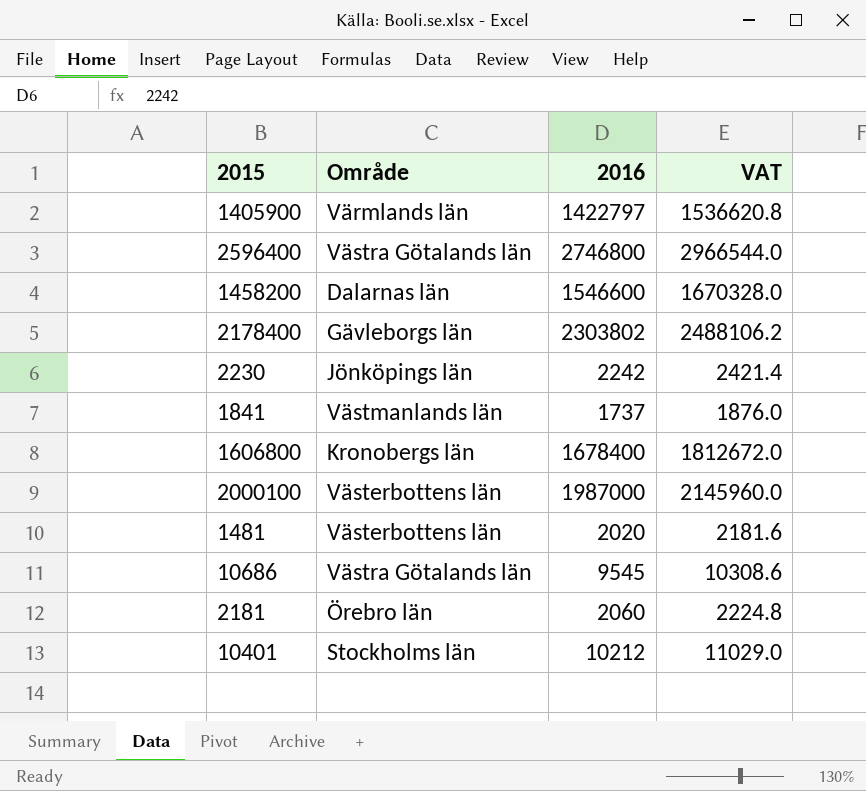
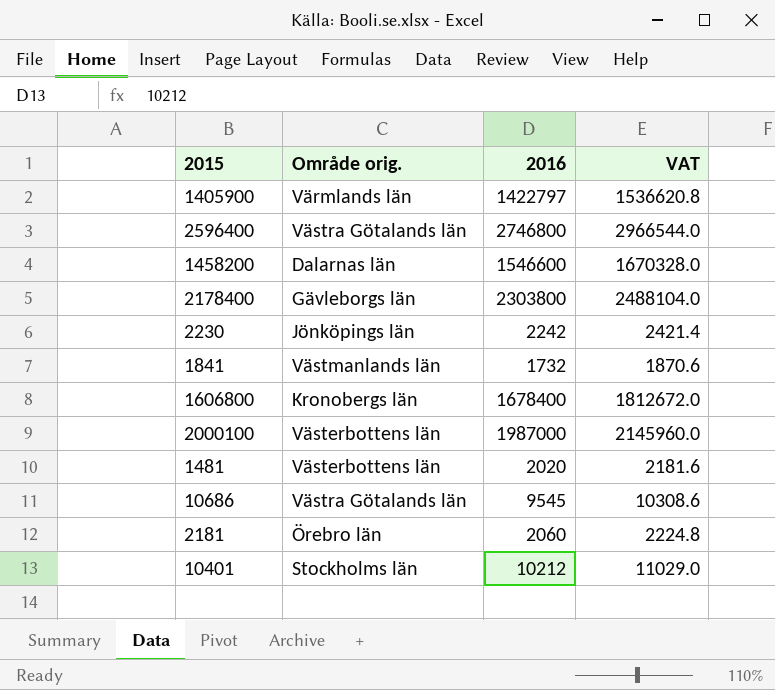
column name: Område -> Område orig.
2178400 | 2016: 2303802 -> 2303800
2178400 | VAT: 2488106.2 -> 2488104.0
1841 | 2016: 1737 -> 1732
1841 | VAT: 1876.0 -> 1870.6

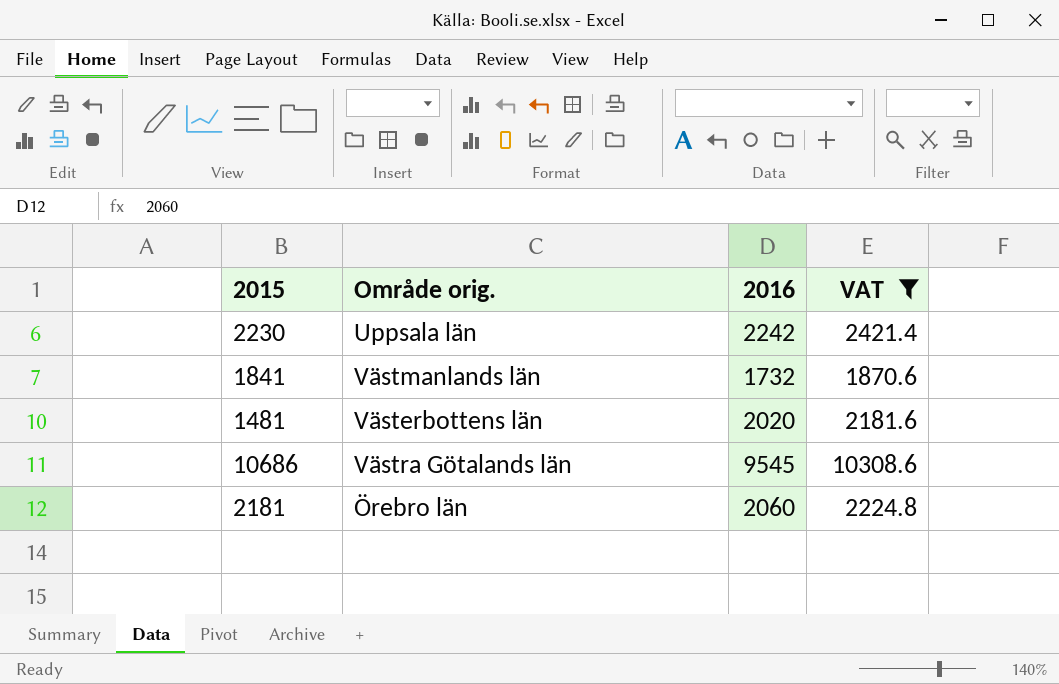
filter: none -> VAT <= 10308.6
2230 | Område orig.: Jönköpings län -> Uppsala län

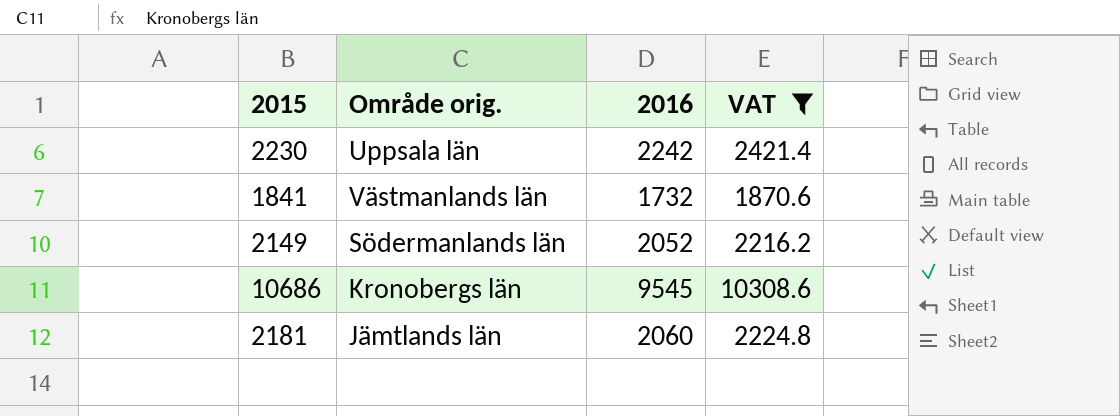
row 1481: Västerbottens län | 2020 | 2181.6 -> none
row 2149: none -> Södermanlands län | 2052 | 2216.2
10686 | Område orig.: Västra Götalands län -> Kronobergs län
2181 | Område orig.: Örebro län -> Jämtlands län

